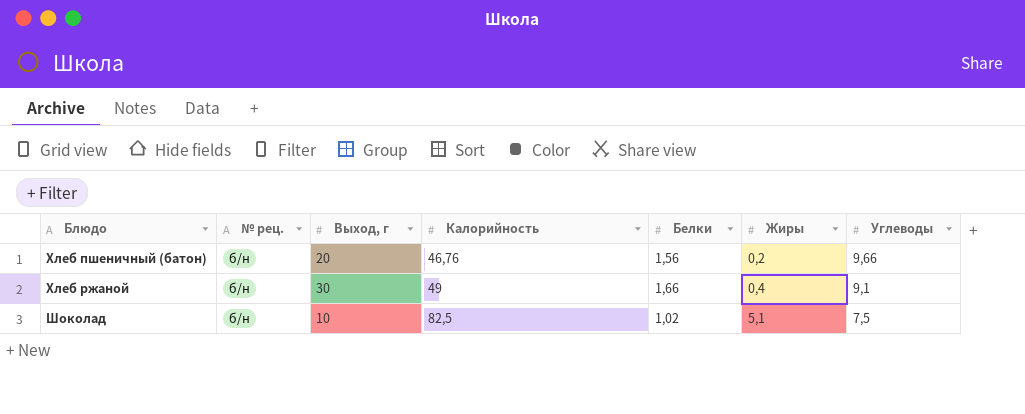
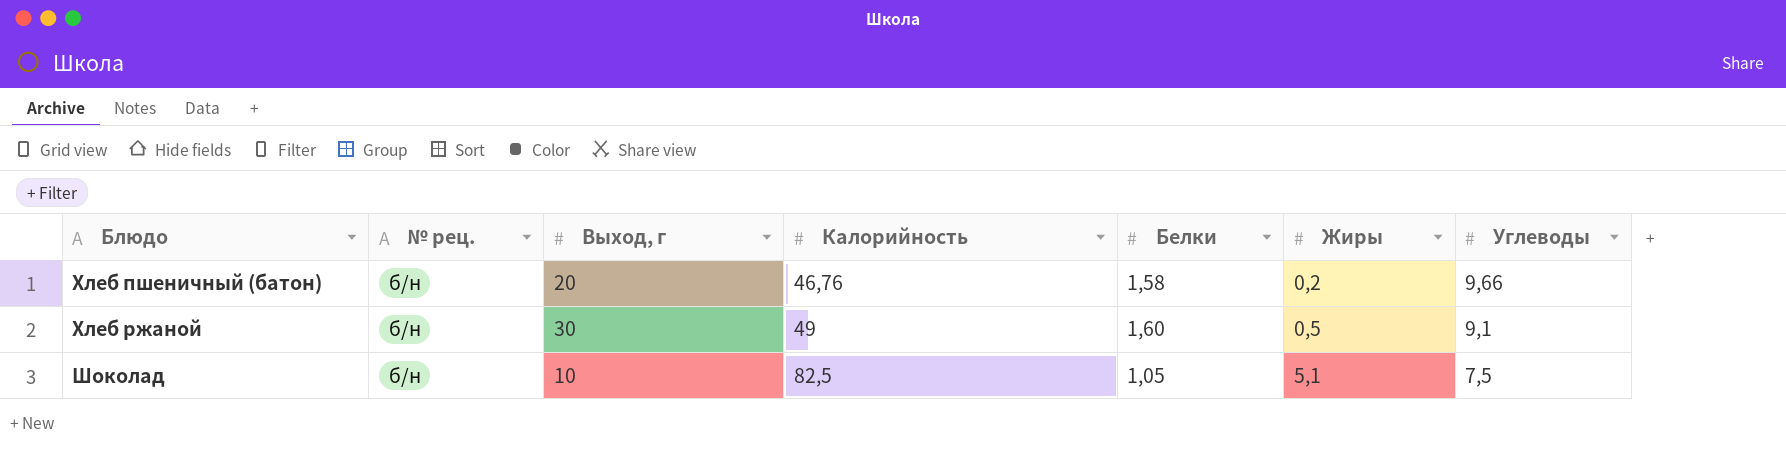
Хлеб пшеничный (батон) | Белки: 1,56 -> 1,58
Хлеб ржаной | Белки: 1,66 -> 1,60
Хлеб ржаной | Жиры: 0,4 -> 0,5
Шоколад | Белки: 1,02 -> 1,05

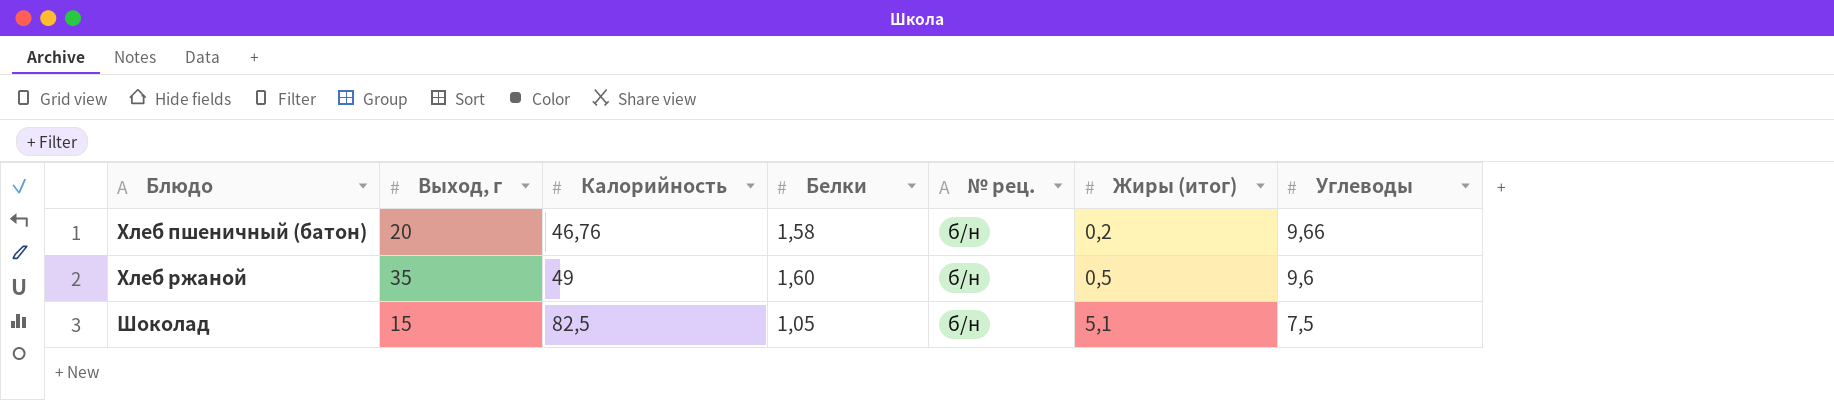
column № рец. | position: 2 -> 5
column name: Жиры -> Жиры (итог)
Хлеб ржаной | Выход, г: 30 -> 35
Хлеб ржаной | Углеводы: 9,1 -> 9,6
Шоколад | Выход, г: 10 -> 15

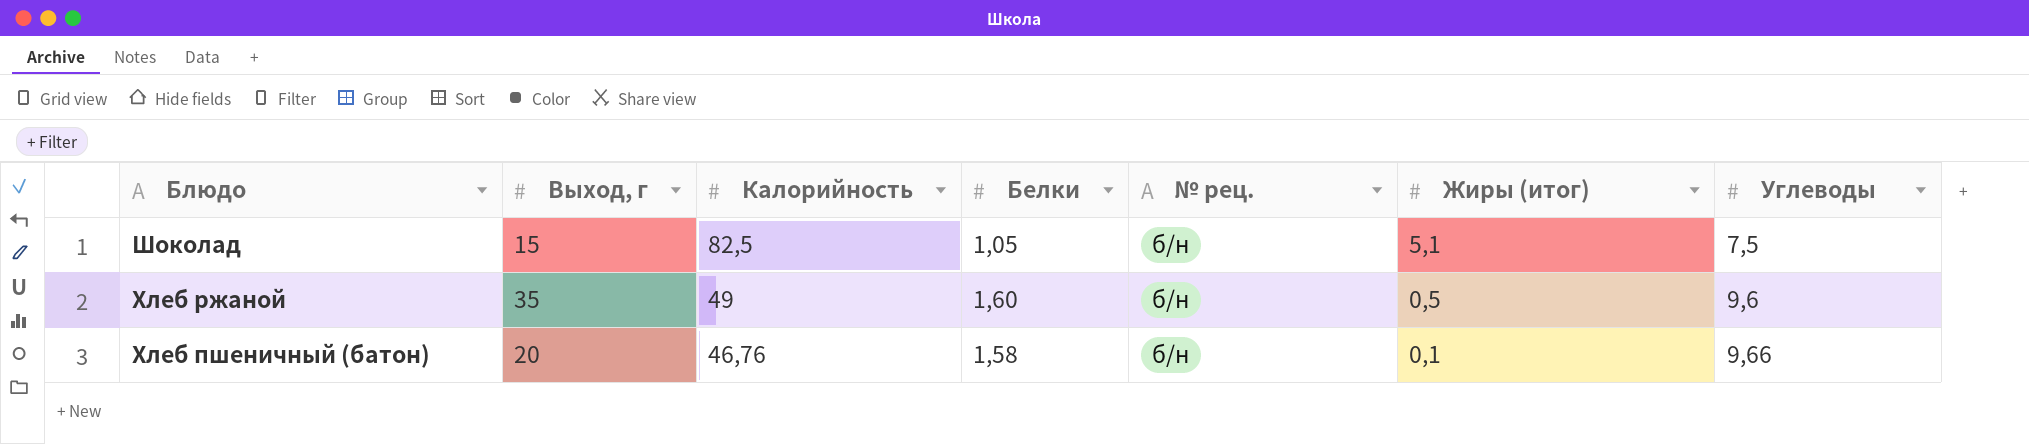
row order: Блюдо ascending -> Блюдо descending
Хлеб пшеничный (батон) | Жиры (итог): 0,2 -> 0,1

